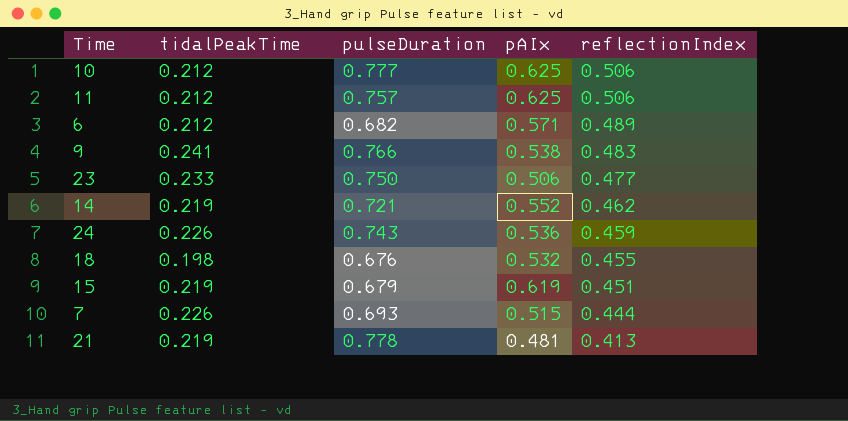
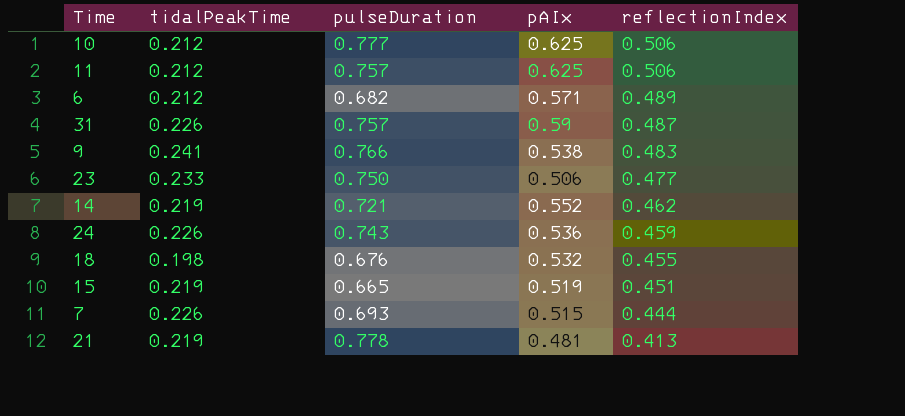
row 31: none -> 0.226 | 0.757 | 0.59 | 0.487
15 | pulseDuration: 0.679 -> 0.665
15 | pAIx: 0.619 -> 0.519

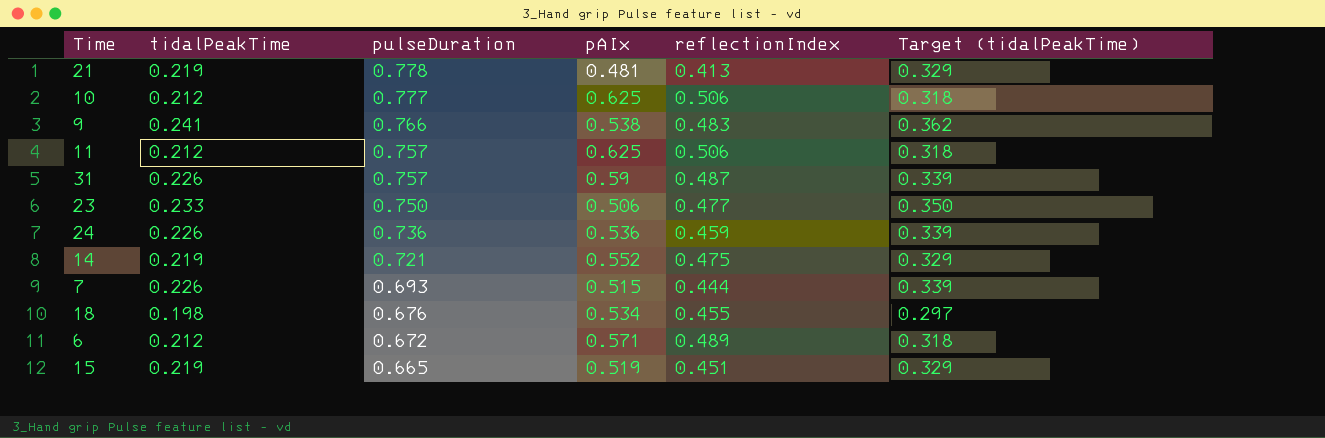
row order: reflectionIndex descending -> pulseDuration descending
column Target (tidalPeakTime) | formula: none -> [tidalPeakTime] * 1.5
24 | pulseDuration: 0.743 -> 0.736
14 | reflectionIndex: 0.462 -> 0.475
18 | pAIx: 0.532 -> 0.534
6 | pulseDuration: 0.682 -> 0.672

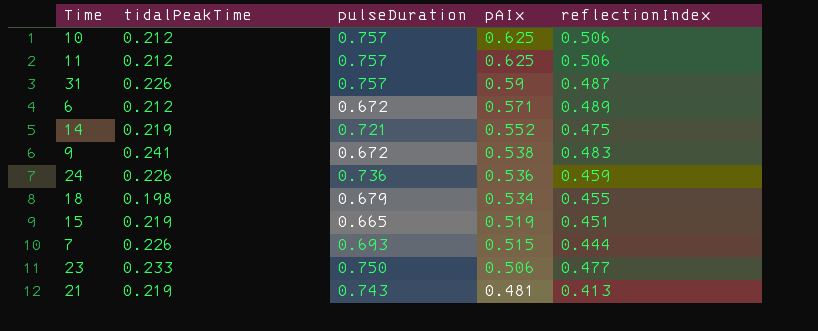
row order: pulseDuration descending -> pAIx descending
column Target (tidalPeakTime) | formula: [tidalPeakTime] * 1.5 -> none
10 | pulseDuration: 0.777 -> 0.757
9 | pulseDuration: 0.766 -> 0.672
18 | pulseDuration: 0.676 -> 0.679
21 | pulseDuration: 0.778 -> 0.743

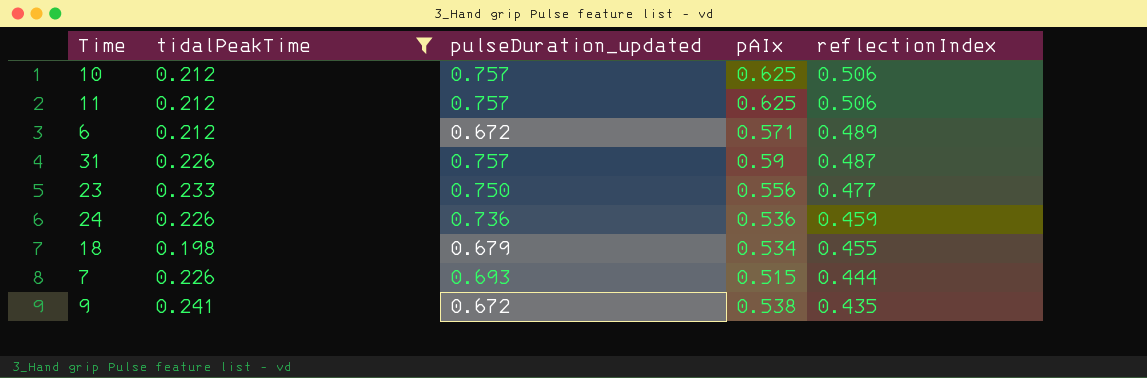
filter: none -> tidalPeakTime != 0.219
row order: pAIx descending -> reflectionIndex descending
column name: pulseDuration -> pulseDuration_updated
23 | pAIx: 0.506 -> 0.556
9 | reflectionIndex: 0.483 -> 0.435

